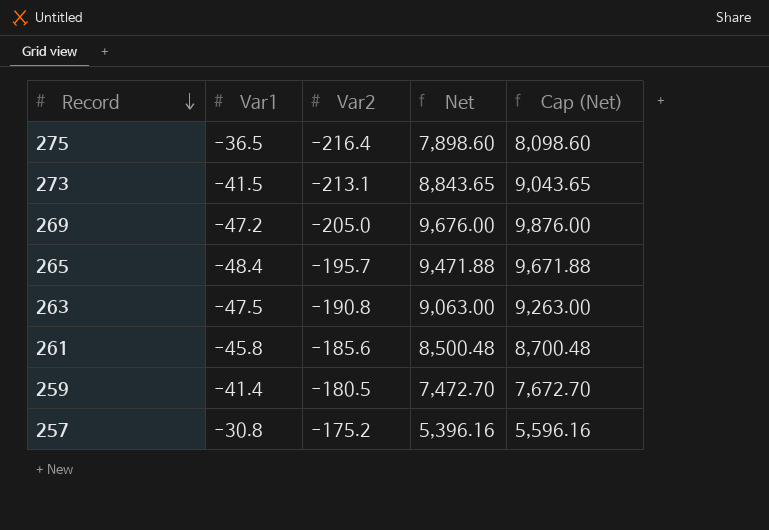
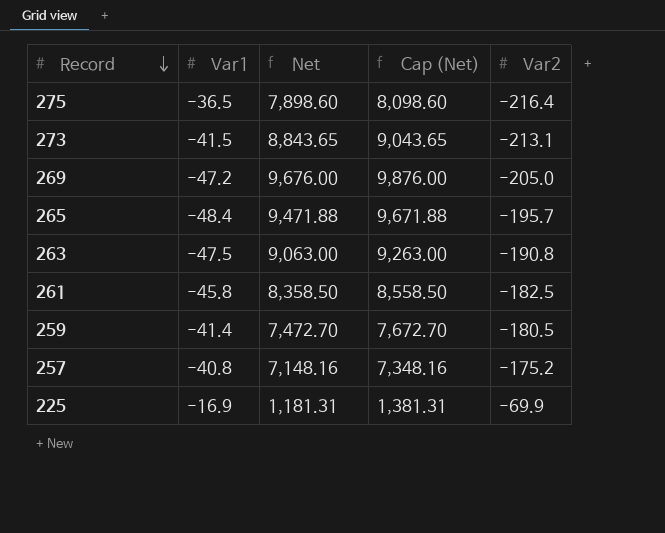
column Var2 | position: 3 -> 5
261 | Net: 8,500.48 -> 8,358.50
261 | Cap (Net): 8,700.48 -> 8,558.50
261 | Var2: -185.6 -> -182.5
257 | Var1: -30.8 -> -40.8
257 | Net: 5,396.16 -> 7,148.16
257 | Cap (Net): 5,596.16 -> 7,348.16
row 225: none -> -16.9 | 1,181.31 | 1,381.31 | -69.9

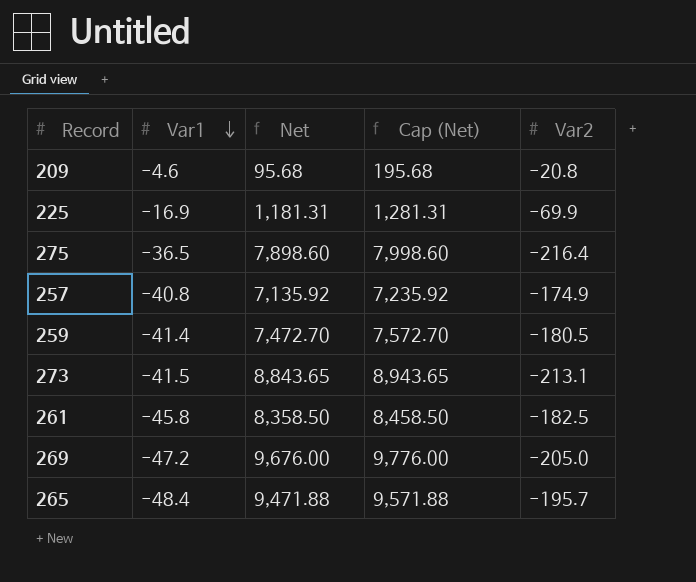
row order: Record descending -> Var1 descending
column Cap (Net) | formula: [Net] + 200 -> [Net] + 100
row 263: -47.5 | 9,063.00 | 9,263.00 | -190.8 -> none
row 209: none -> -4.6 | 95.68 | 195.68 | -20.8
257 | Net: 7,148.16 -> 7,135.92
257 | Var2: -175.2 -> -174.9

